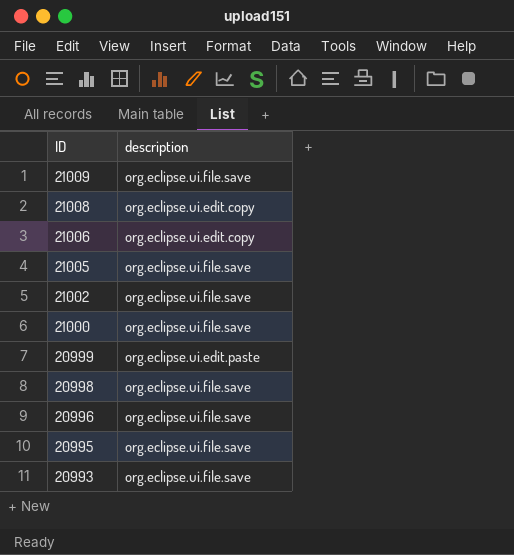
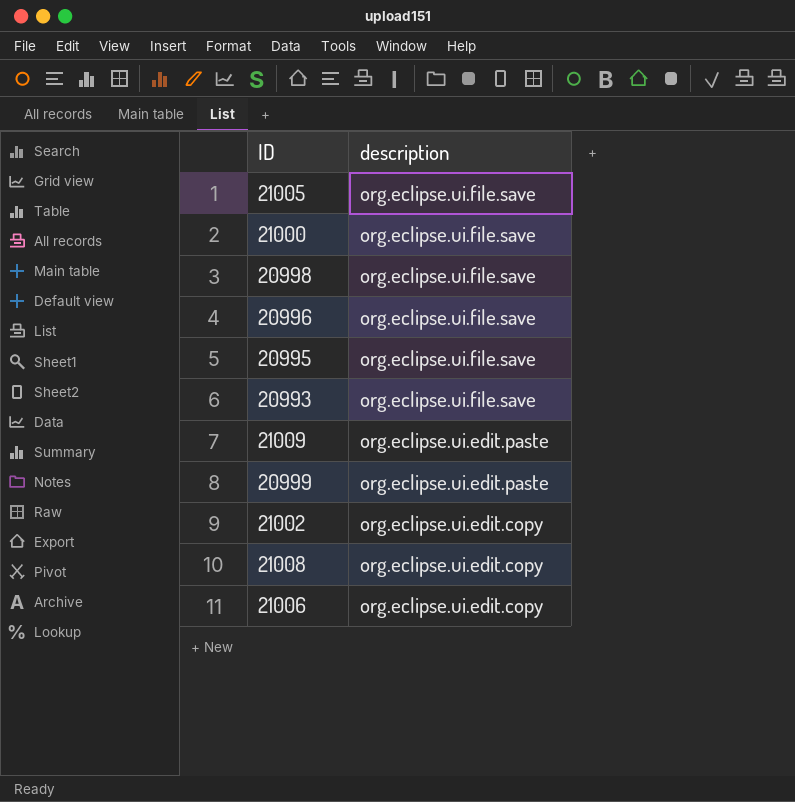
row order: ID descending -> description descending
21009 | description: org.eclipse.ui.file.save -> org.eclipse.ui.edit.paste
21002 | description: org.eclipse.ui.file.save -> org.eclipse.ui.edit.copy

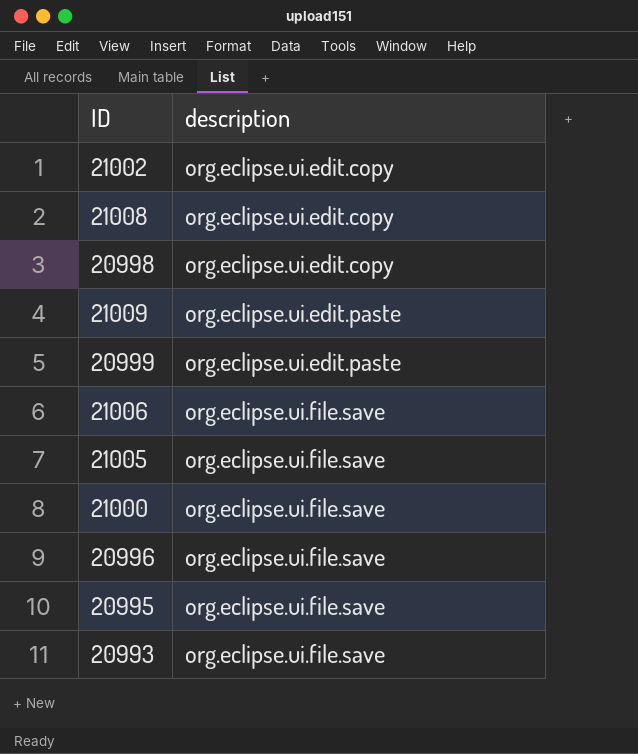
row order: description descending -> description ascending
20998 | description: org.eclipse.ui.file.save -> org.eclipse.ui.edit.copy
21006 | description: org.eclipse.ui.edit.copy -> org.eclipse.ui.file.save

